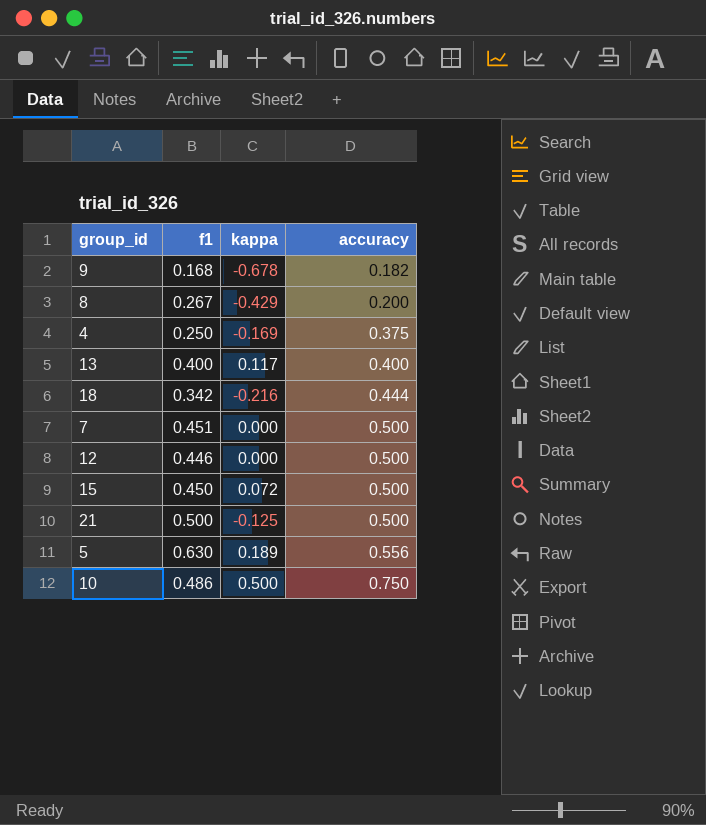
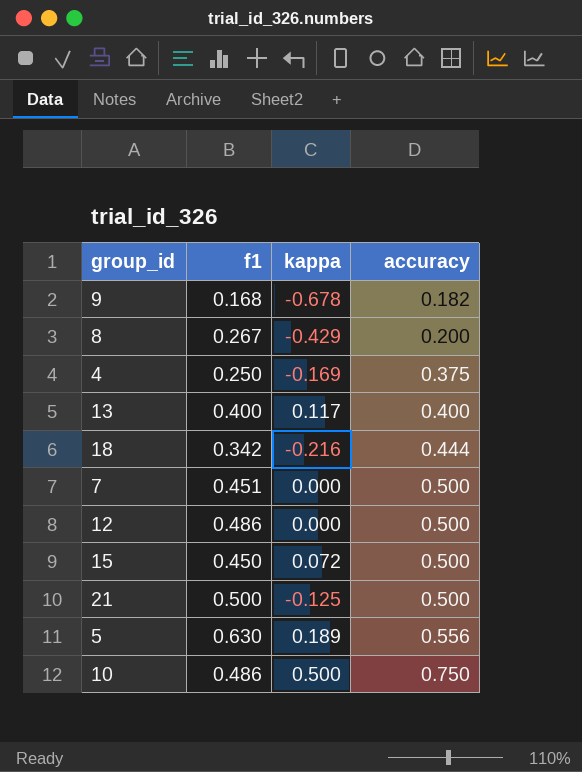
12 | f1: 0.446 -> 0.486

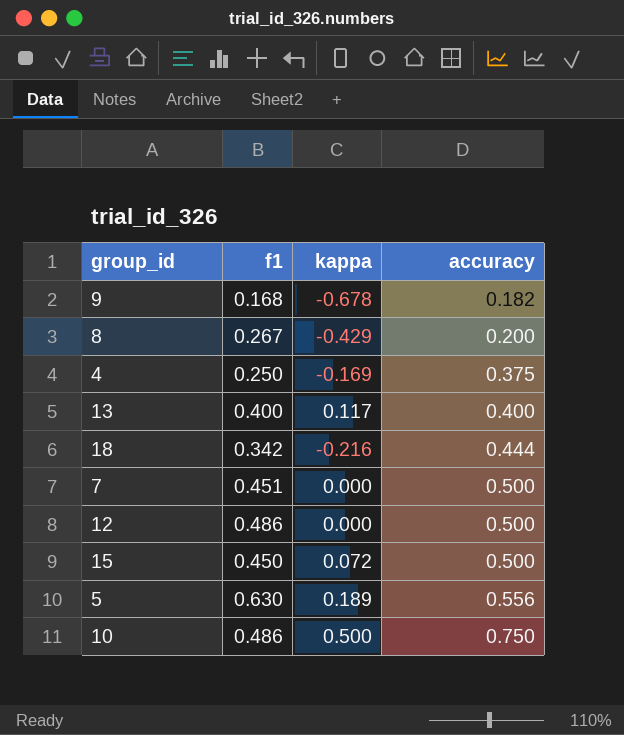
row 21: 0.500 | -0.125 | 0.500 -> none

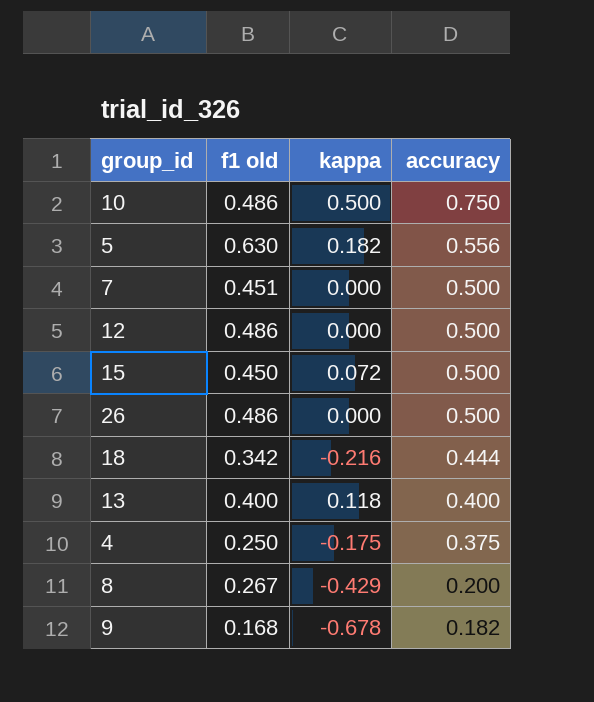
row order: accuracy ascending -> accuracy descending
column name: f1 -> f1 old
5 | kappa: 0.189 -> 0.182
row 26: none -> 0.486 | 0.000 | 0.500
13 | kappa: 0.117 -> 0.118
4 | kappa: -0.169 -> -0.175

